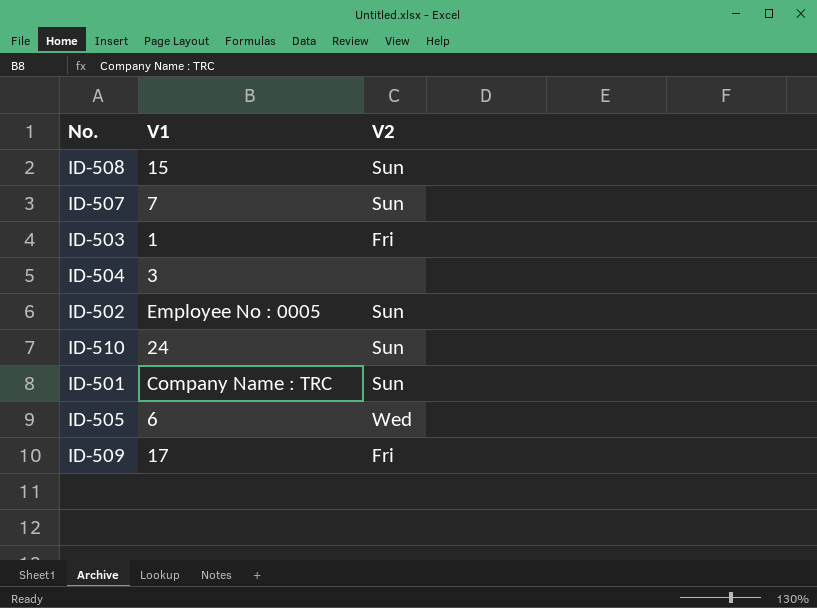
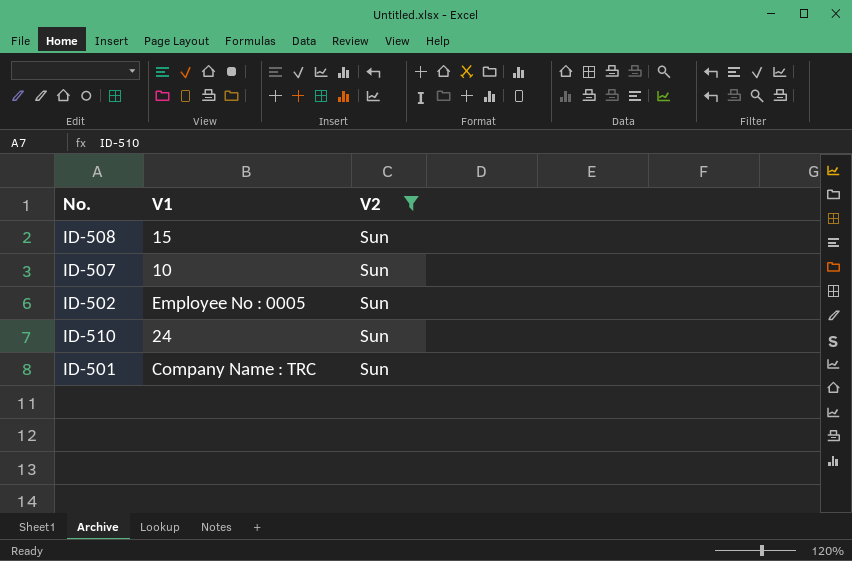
filter: none -> V2 = Sun
ID-507 | V1: 7 -> 10

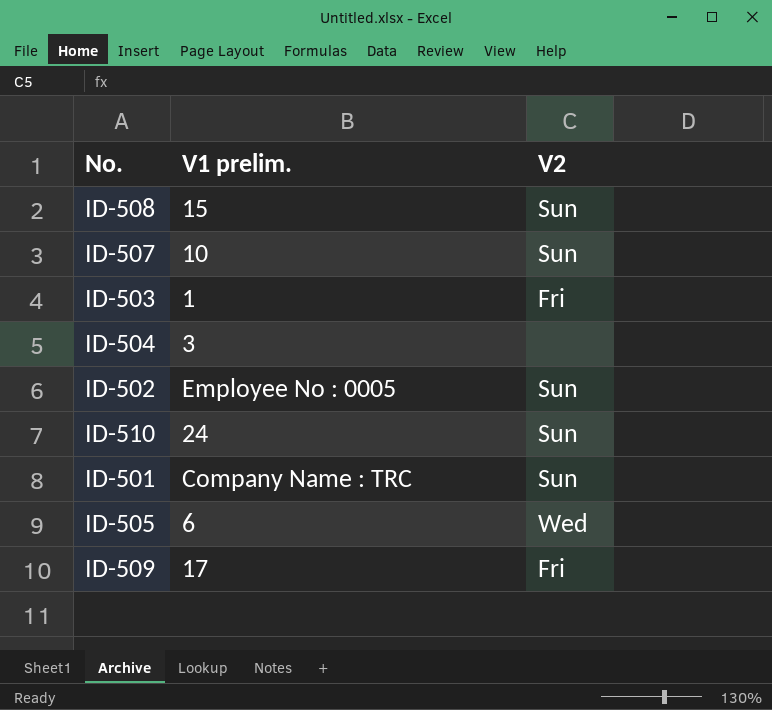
filter: V2 = Sun -> none
column name: V1 -> V1 prelim.

